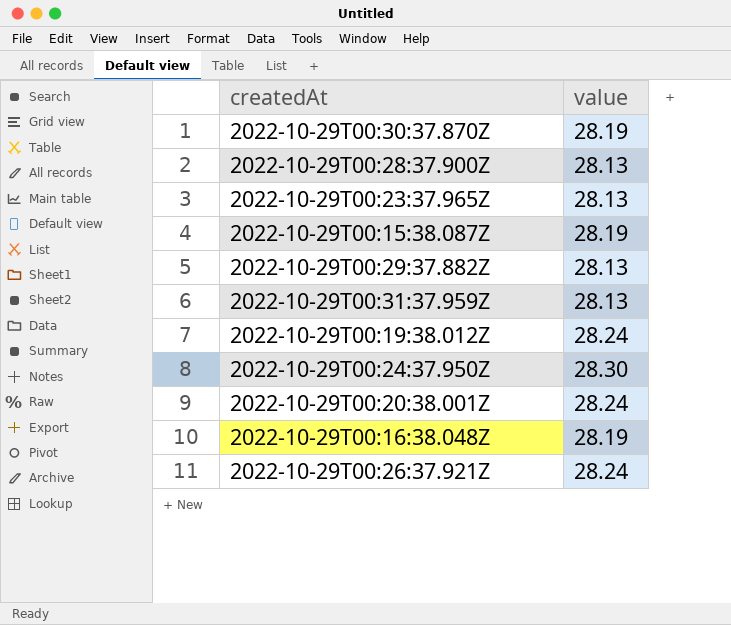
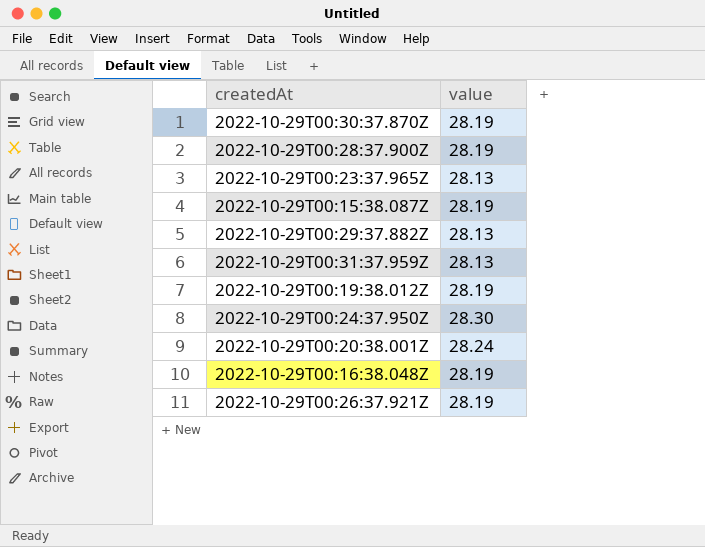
2022-10-29T00:28:37.900Z | value: 28.13 -> 28.19
2022-10-29T00:19:38.012Z | value: 28.24 -> 28.19
2022-10-29T00:26:37.921Z | value: 28.24 -> 28.19

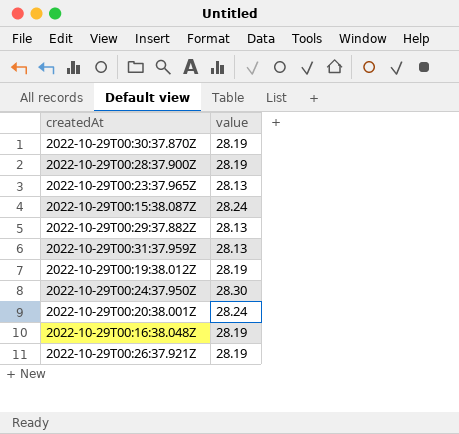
2022-10-29T00:15:38.087Z | value: 28.19 -> 28.24

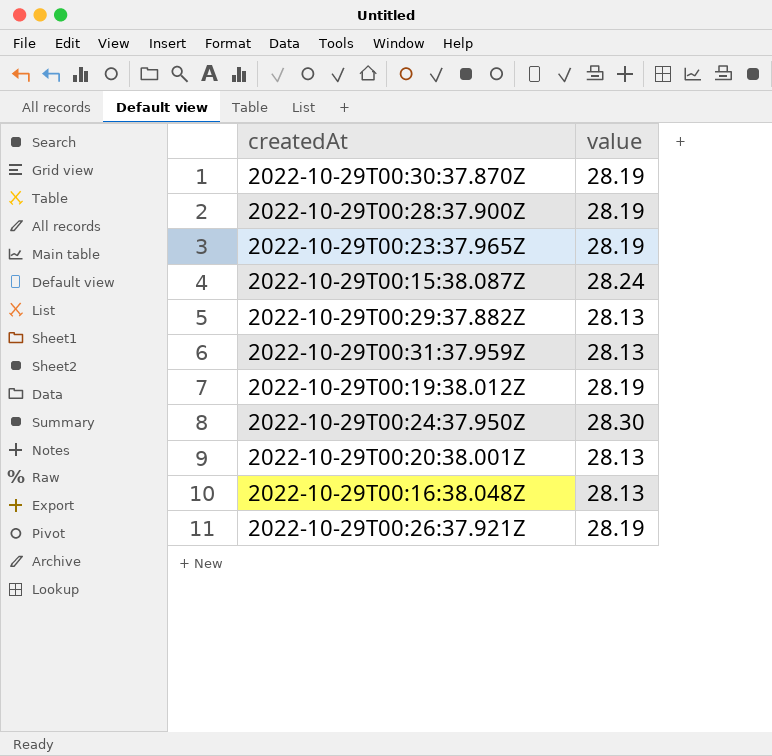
2022-10-29T00:23:37.965Z | value: 28.13 -> 28.19
2022-10-29T00:20:38.001Z | value: 28.24 -> 28.13
2022-10-29T00:16:38.048Z | value: 28.19 -> 28.13

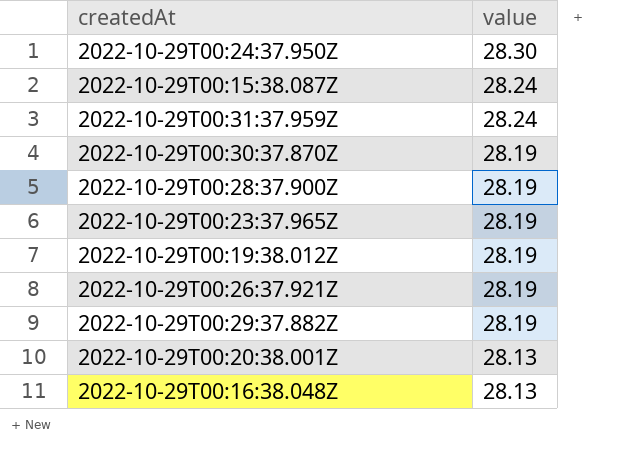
row order: none -> value descending
2022-10-29T00:31:37.959Z | value: 28.13 -> 28.24
2022-10-29T00:29:37.882Z | value: 28.13 -> 28.19

